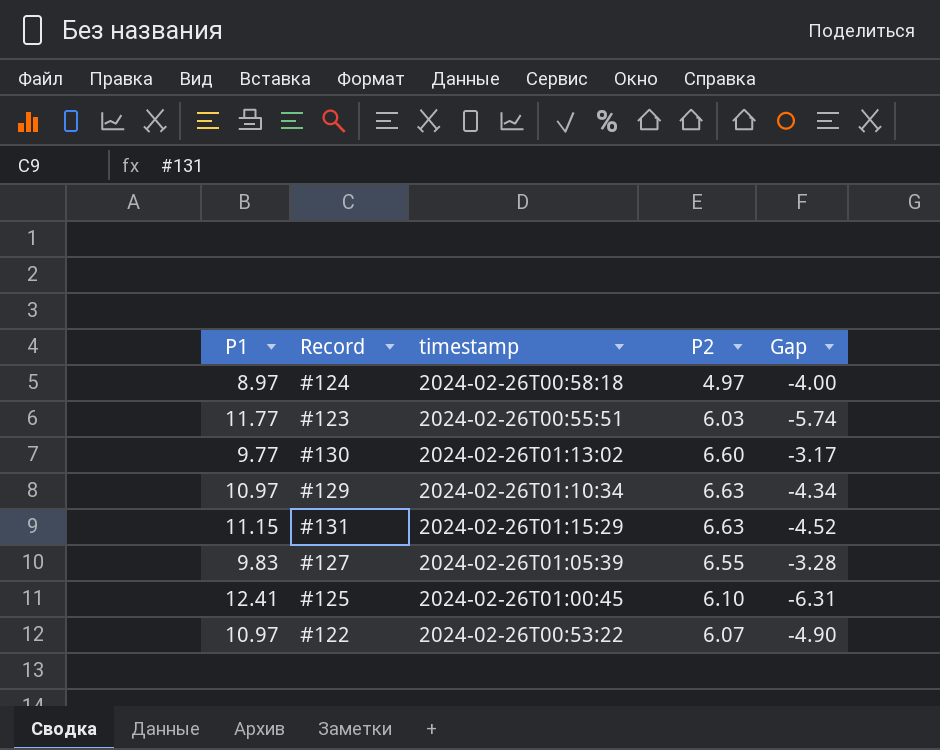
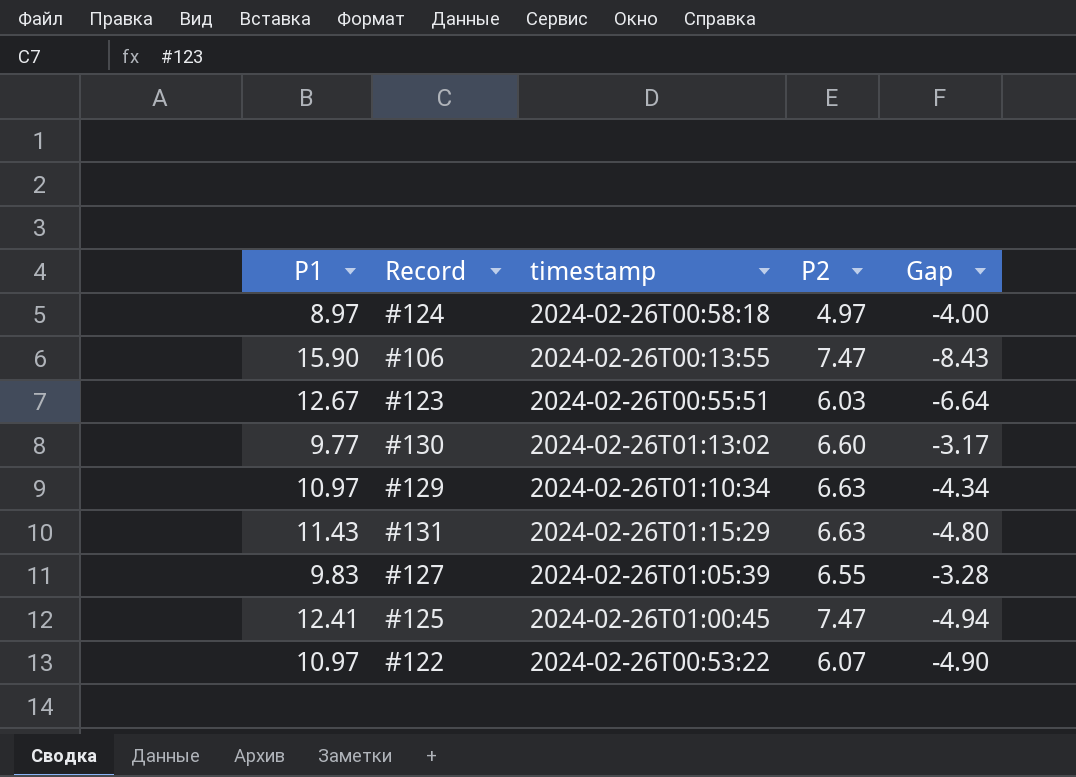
row #106: none -> 15.90 | 2024-02-26T00:13:55 | 7.47 | -8.43
#123 | P1: 11.77 -> 12.67
#123 | Gap: -5.74 -> -6.64
#131 | P1: 11.15 -> 11.43
#131 | Gap: -4.52 -> -4.80
#125 | P2: 6.10 -> 7.47
#125 | Gap: -6.31 -> -4.94

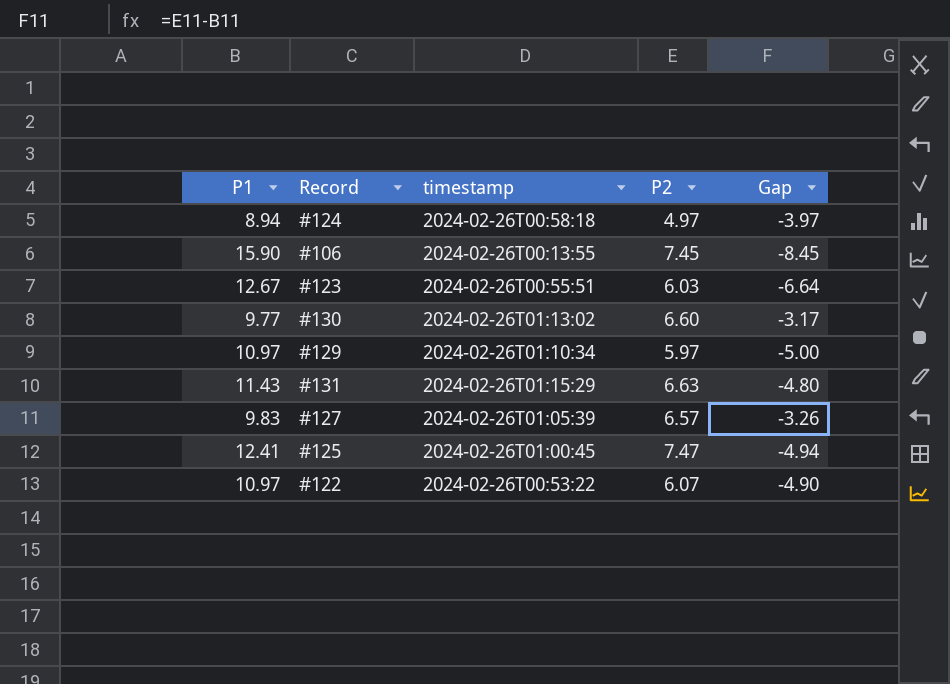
#124 | P1: 8.97 -> 8.94
#124 | Gap: -4.00 -> -3.97
#106 | P2: 7.47 -> 7.45
#106 | Gap: -8.43 -> -8.45
#129 | P2: 6.63 -> 5.97
#129 | Gap: -4.34 -> -5.00
#127 | P2: 6.55 -> 6.57
#127 | Gap: -3.28 -> -3.26

